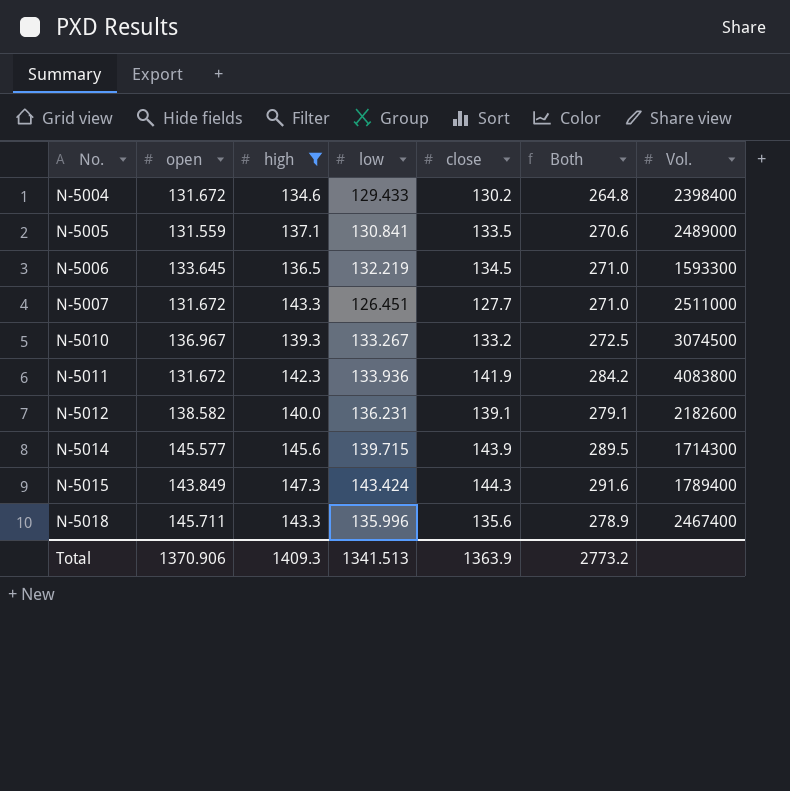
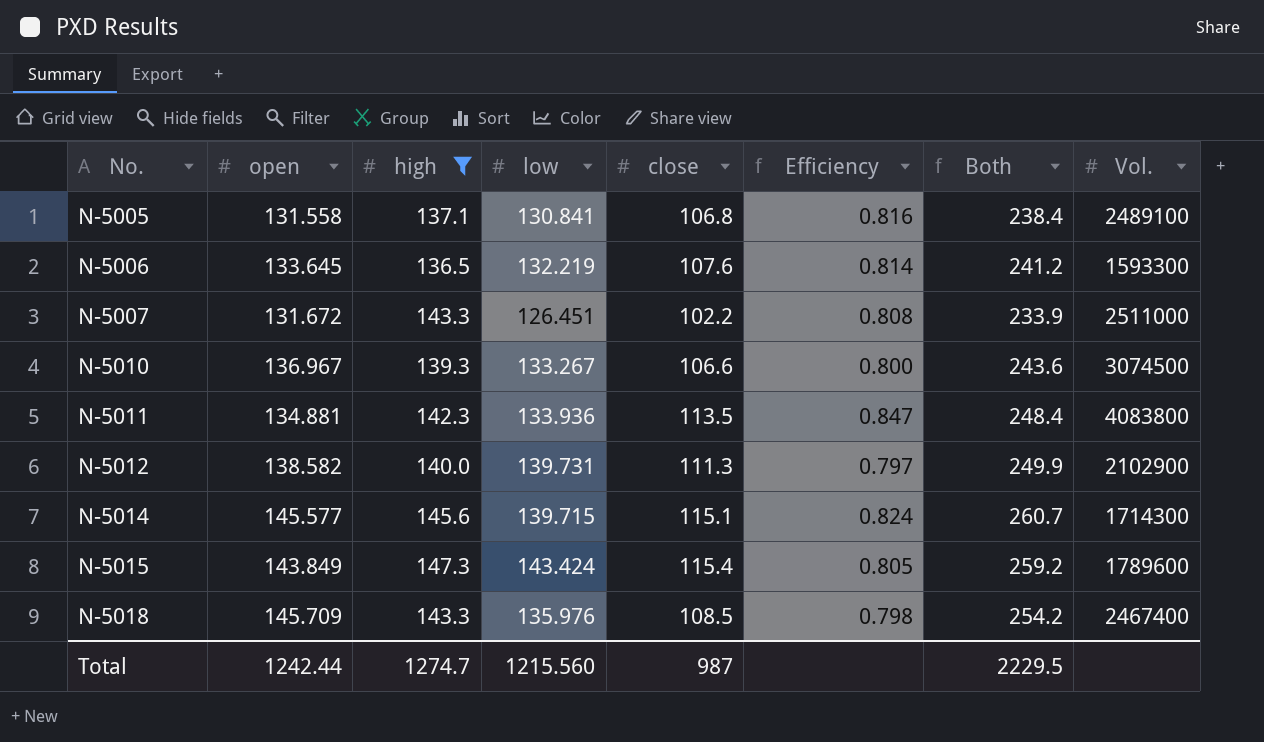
column Efficiency | formula: none -> [close] / [low]
column Both | formula: [high] + [close] -> [open] + [close]
row N-5004: 131.672 | 134.6 | 129.433 | 130.2 | 264.8 | 2398400 -> none
N-5005 | open: 131.559 -> 131.558
N-5005 | close: 133.5 -> 106.8
N-5005 | Vol.: 2489000 -> 2489100
N-5006 | close: 134.5 -> 107.6
N-5007 | close: 127.7 -> 102.2
N-5010 | close: 133.2 -> 106.6
N-5011 | open: 131.672 -> 134.881
N-5011 | close: 141.9 -> 113.5
N-5012 | low: 136.231 -> 139.731
N-5012 | close: 139.1 -> 111.3
N-5012 | Vol.: 2182600 -> 2102900
N-5014 | close: 143.9 -> 115.1
N-5015 | close: 144.3 -> 115.4
N-5015 | Vol.: 1789400 -> 1789600
N-5018 | open: 145.711 -> 145.709
N-5018 | low: 135.996 -> 135.976
N-5018 | close: 135.6 -> 108.5
Total | open: 1370.906 -> 1242.44
Total | high: 1409.3 -> 1274.7
Total | low: 1341.513 -> 1215.560
Total | close: 1363.9 -> 987
Total | Both: 2773.2 -> 2229.5

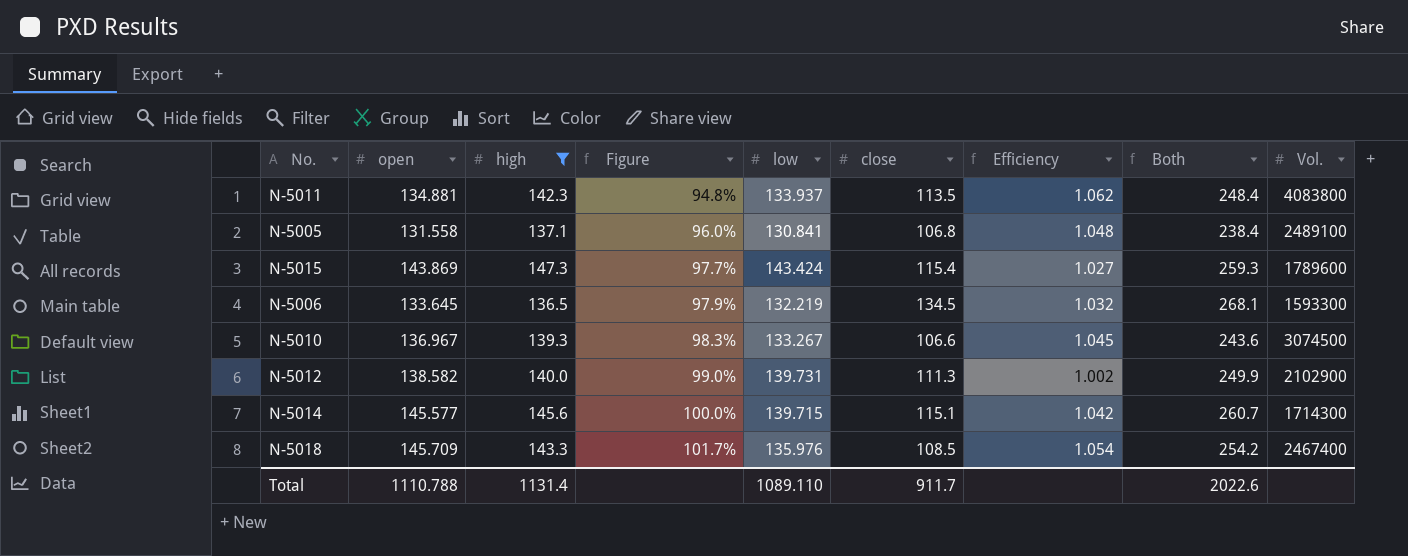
row order: No. ascending -> Figure ascending
column Figure | formula: none -> [open] / [high]
column Efficiency | formula: [close] / [low] -> [high] / [low]
row N-5007: 131.672 | 143.3 | 126.451 | 102.2 | 0.808 | 233.9 | 2511000 -> none
N-5011 | low: 133.936 -> 133.937
N-5015 | open: 143.849 -> 143.869
N-5015 | Both: 259.2 -> 259.3
N-5006 | close: 107.6 -> 134.5
N-5006 | Both: 241.2 -> 268.1
Total | open: 1242.44 -> 1110.788
Total | high: 1274.7 -> 1131.4
Total | low: 1215.560 -> 1089.110
Total | close: 987 -> 911.7
Total | Both: 2229.5 -> 2022.6

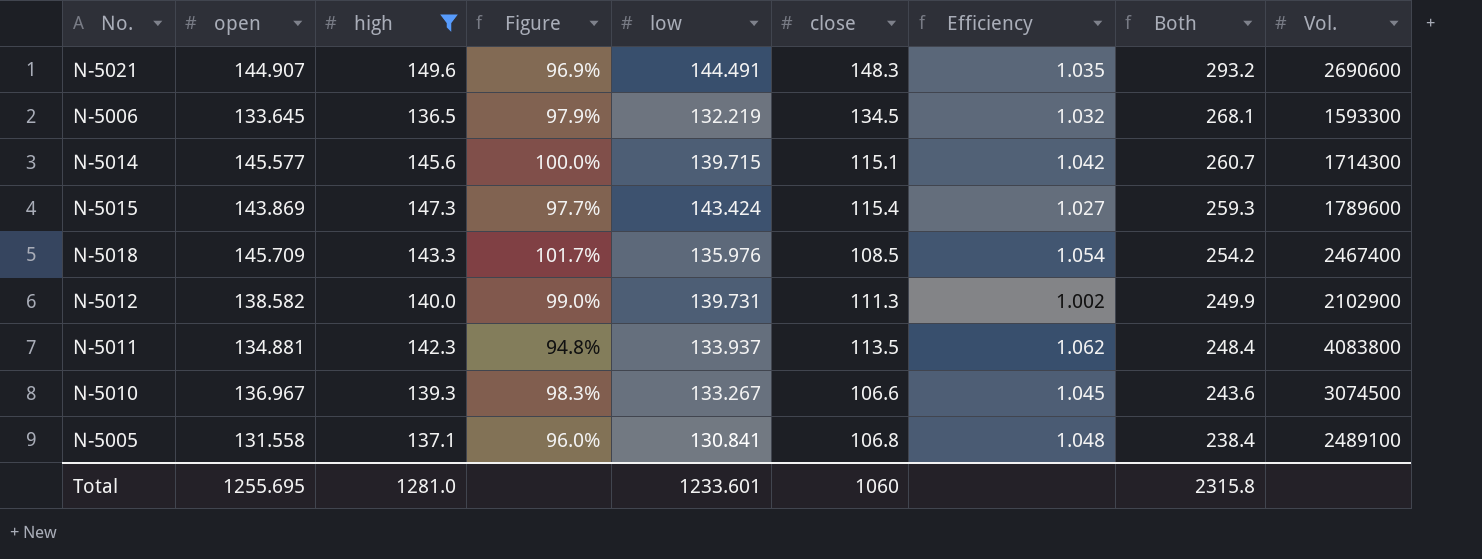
row order: Figure ascending -> Both descending
row N-5021: none -> 144.907 | 149.6 | 96.9% | 144.491 | 148.3 | 1.035 | 293.2 | 2690600
Total | open: 1110.788 -> 1255.695
Total | high: 1131.4 -> 1281.0
Total | low: 1089.110 -> 1233.601
Total | close: 911.7 -> 1060
Total | Both: 2022.6 -> 2315.8

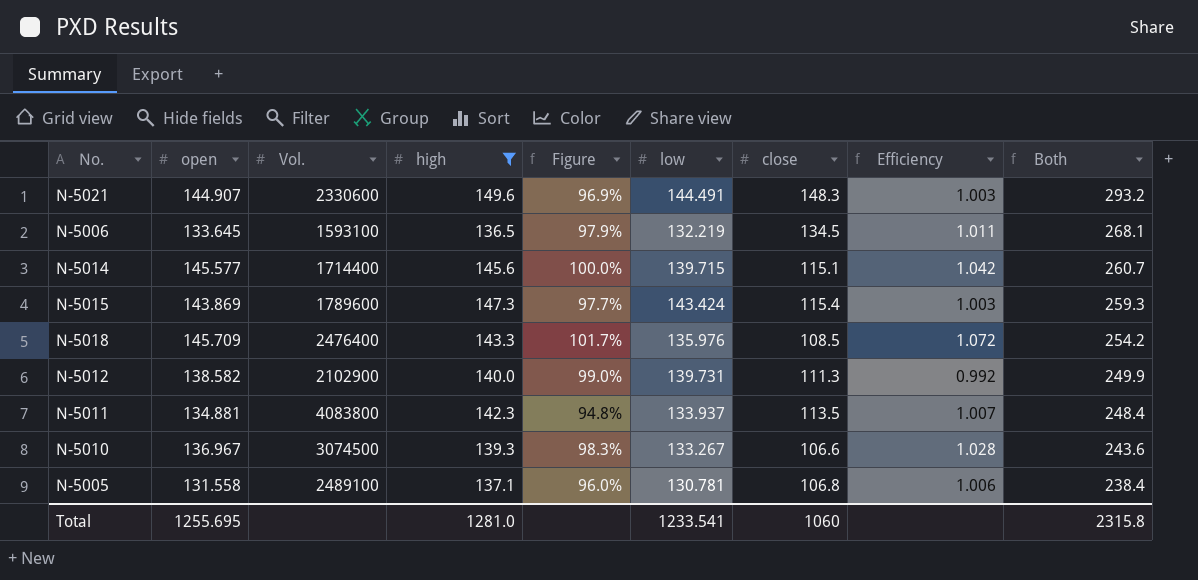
column Vol. | position: 9 -> 3
column Efficiency | formula: [high] / [low] -> [open] / [low]
N-5021 | Vol.: 2690600 -> 2330600
N-5006 | Vol.: 1593300 -> 1593100
N-5014 | Vol.: 1714300 -> 1714400
N-5018 | Vol.: 2467400 -> 2476400
N-5005 | low: 130.841 -> 130.781
Total | low: 1233.601 -> 1233.541

